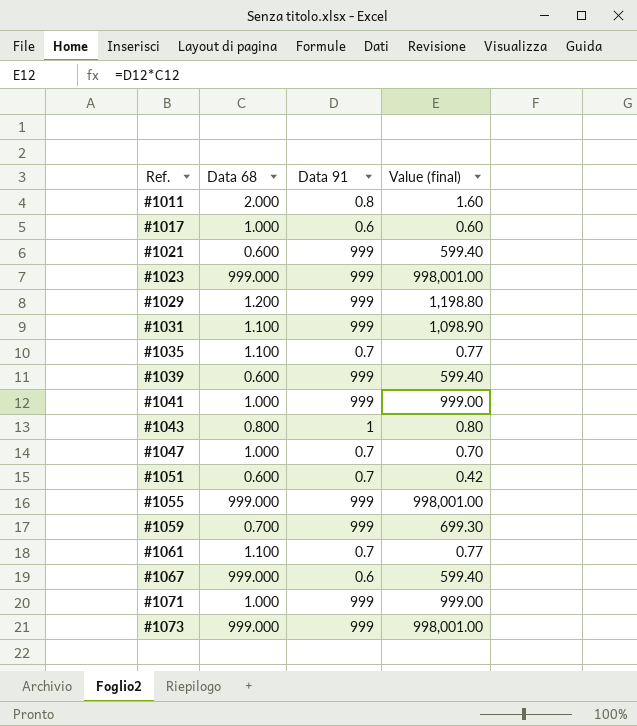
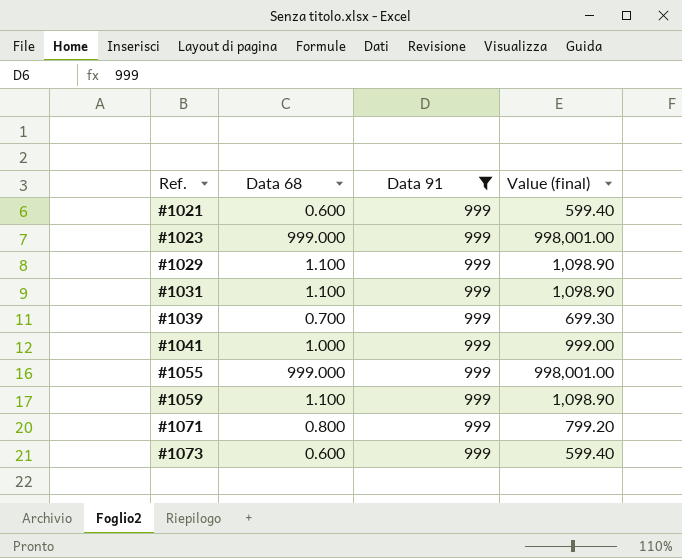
filter: none -> Data 91 = 999
#1029 | Data 68: 1.200 -> 1.100
#1029 | Value (final): 1,198.80 -> 1,098.90
#1039 | Data 68: 0.600 -> 0.700
#1039 | Value (final): 599.40 -> 699.30
#1059 | Data 68: 0.700 -> 1.100
#1059 | Value (final): 699.30 -> 1,098.90
#1071 | Data 68: 1.000 -> 0.800
#1071 | Value (final): 999.00 -> 799.20
#1073 | Data 68: 999.000 -> 0.600
#1073 | Value (final): 998,001.00 -> 599.40

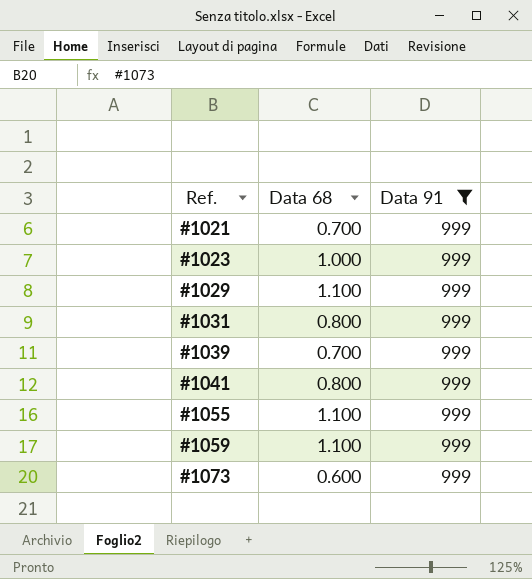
column Value (final) | formula: [Data 68] * [Data 91] -> none
row #1071: 0.800 | 999 | 799.20 -> none
#1021 | Data 68: 0.600 -> 0.700
#1023 | Data 68: 999.000 -> 1.000
#1031 | Data 68: 1.100 -> 0.800
#1041 | Data 68: 1.000 -> 0.800
#1055 | Data 68: 999.000 -> 1.100

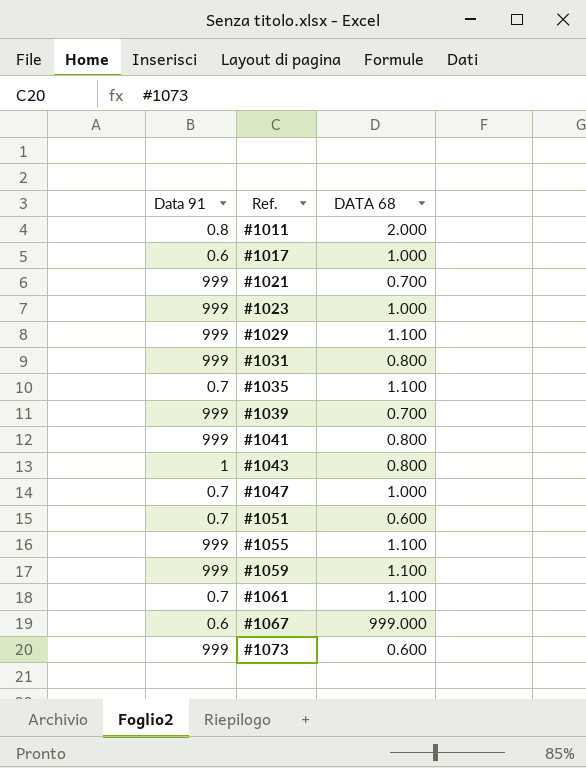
filter: Data 91 = 999 -> none
column Data 91 | position: 3 -> 1
column name: Data 68 -> DATA 68

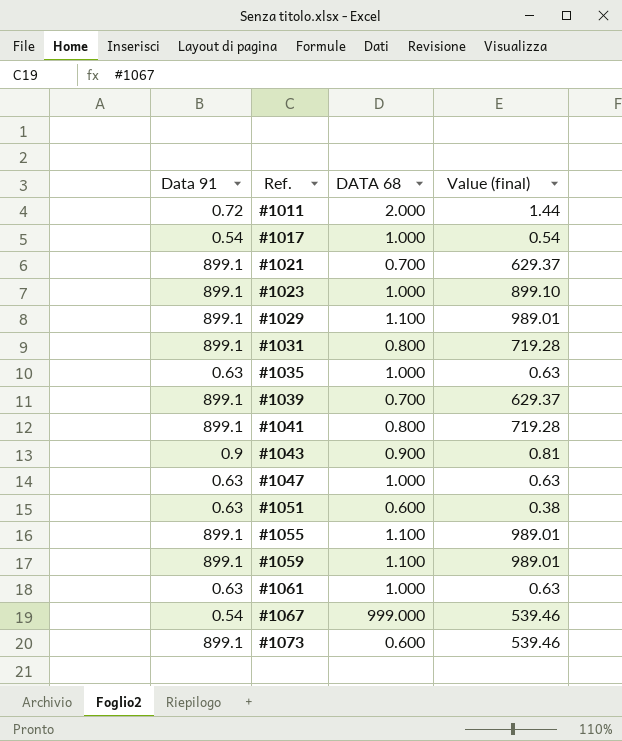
column Value (final) | formula: none -> [Data 91] * [DATA 68]
#1011 | Data 91: 0.8 -> 0.72
#1017 | Data 91: 0.6 -> 0.54
#1021 | Data 91: 999 -> 899.1
#1023 | Data 91: 999 -> 899.1
#1029 | Data 91: 999 -> 899.1
#1031 | Data 91: 999 -> 899.1
#1035 | Data 91: 0.7 -> 0.63
#1035 | DATA 68: 1.100 -> 1.000
#1039 | Data 91: 999 -> 899.1
#1041 | Data 91: 999 -> 899.1
#1043 | Data 91: 1 -> 0.9
#1043 | DATA 68: 0.800 -> 0.900
#1047 | Data 91: 0.7 -> 0.63
#1051 | Data 91: 0.7 -> 0.63
#1055 | Data 91: 999 -> 899.1
#1059 | Data 91: 999 -> 899.1
#1061 | Data 91: 0.7 -> 0.63
#1061 | DATA 68: 1.100 -> 1.000
#1067 | Data 91: 0.6 -> 0.54
#1073 | Data 91: 999 -> 899.1

